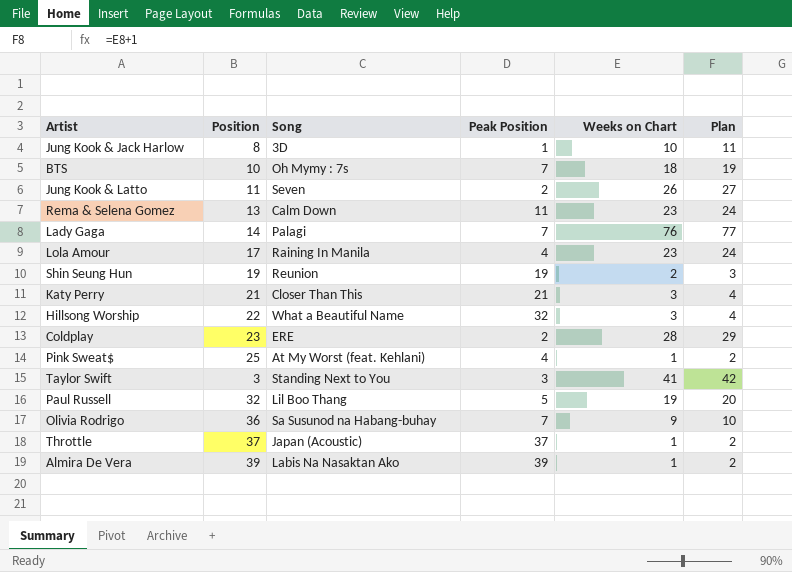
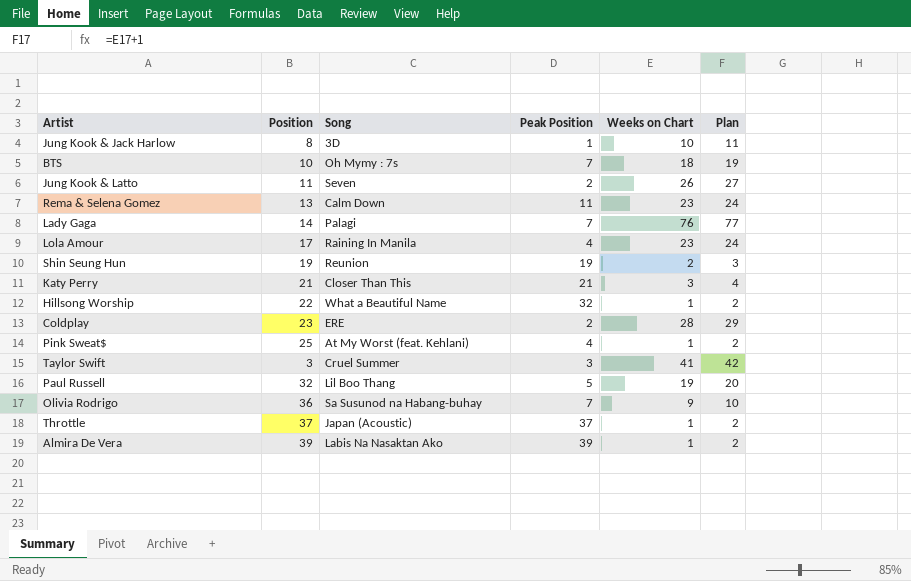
Hillsong Worship | Weeks on Chart: 3 -> 1
Hillsong Worship | Plan: 4 -> 2
Taylor Swift | Song: Standing Next to You -> Cruel Summer

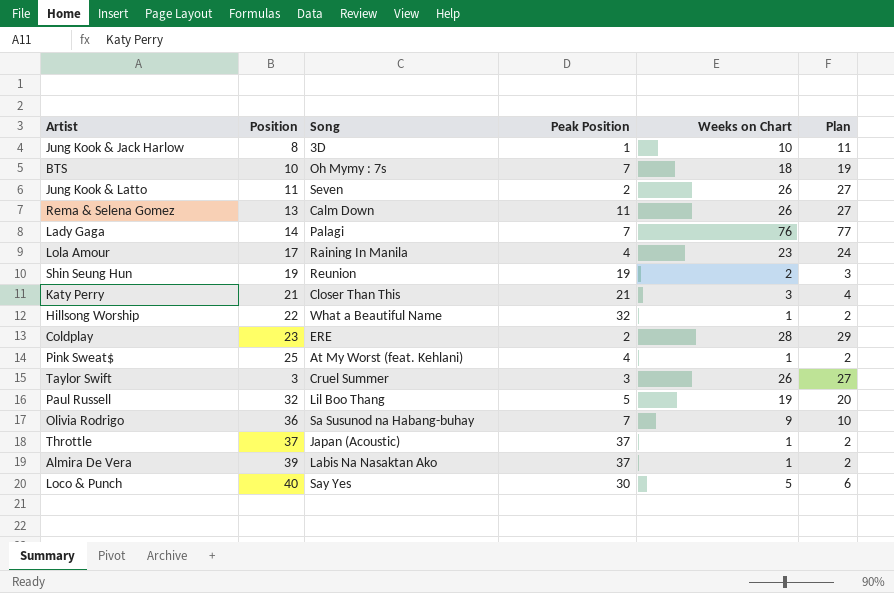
Rema & Selena Gomez | Weeks on Chart: 23 -> 26
Rema & Selena Gomez | Plan: 24 -> 27
Taylor Swift | Weeks on Chart: 41 -> 26
Taylor Swift | Plan: 42 -> 27
Almira De Vera | Peak Position: 39 -> 37
row Loco & Punch: none -> 40 | Say Yes | 30 | 5 | 6

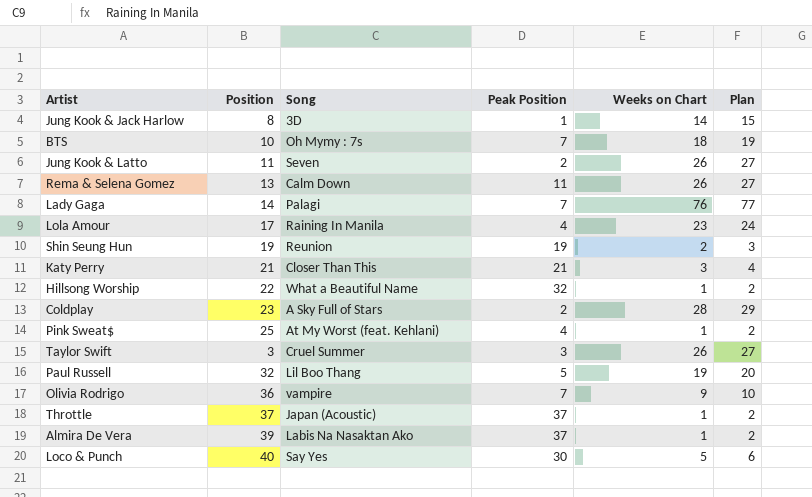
Jung Kook & Jack Harlow | Weeks on Chart: 10 -> 14
Jung Kook & Jack Harlow | Plan: 11 -> 15
Coldplay | Song: ERE -> A Sky Full of Stars
Olivia Rodrigo | Song: Sa Susunod na Habang-buhay -> vampire

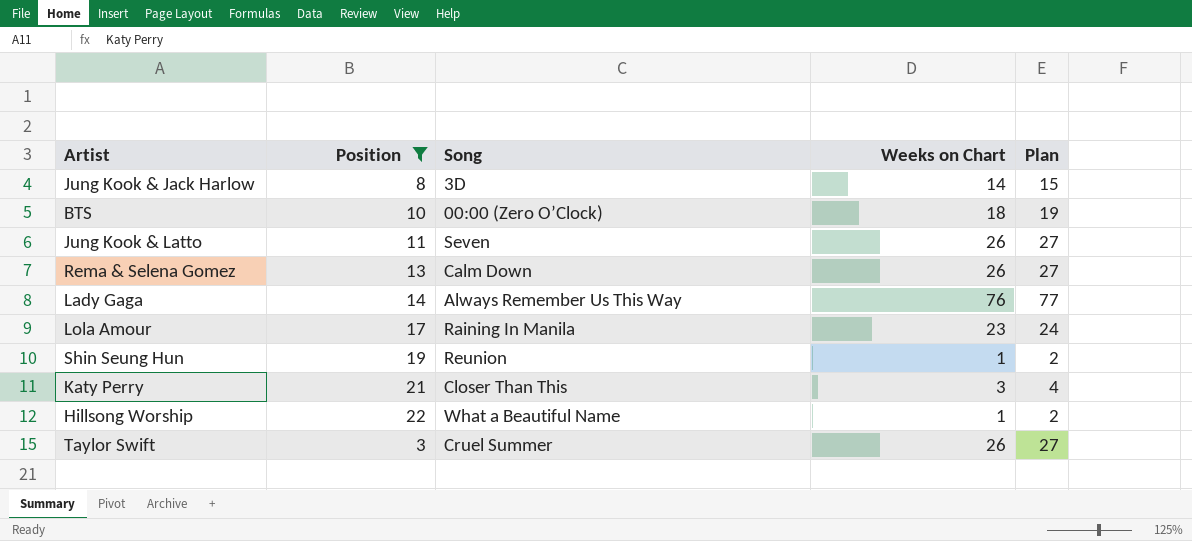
filter: none -> Position <= 22
column Peak Position | position: 4 -> none
BTS | Song: Oh Mymy : 7s -> 00:00 (Zero O’Clock)
Lady Gaga | Song: Palagi -> Always Remember Us This Way
Shin Seung Hun | Weeks on Chart: 2 -> 1
Shin Seung Hun | Plan: 3 -> 2

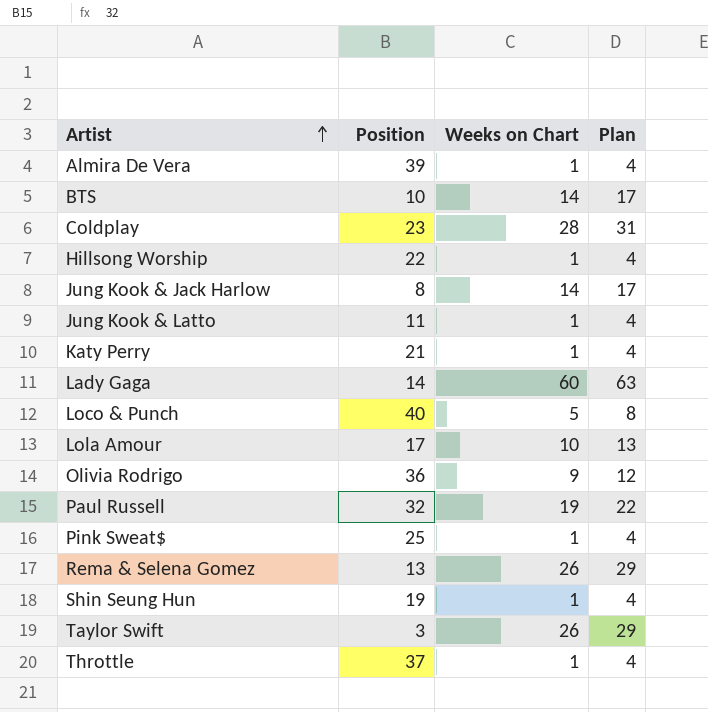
filter: Position <= 22 -> none
row order: none -> Artist ascending
column Song | position: 3 -> none
column Plan | formula: [Weeks on Chart] + 1 -> [Weeks on Chart] + 3
BTS | Weeks on Chart: 18 -> 14
Jung Kook & Latto | Weeks on Chart: 26 -> 1
Katy Perry | Weeks on Chart: 3 -> 1
Lady Gaga | Weeks on Chart: 76 -> 60
Lola Amour | Weeks on Chart: 23 -> 10

